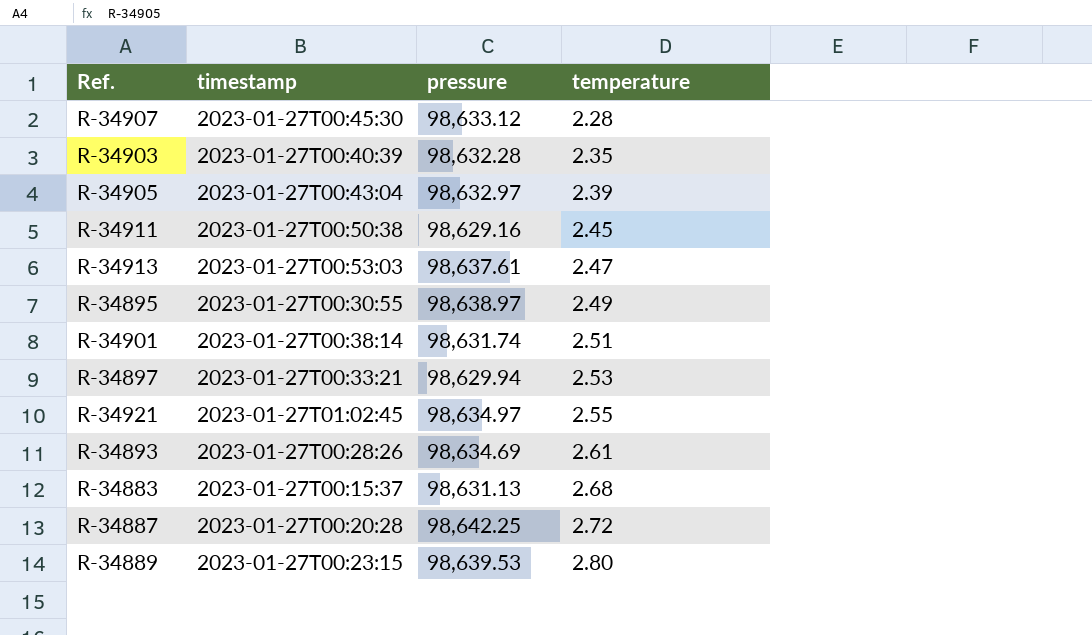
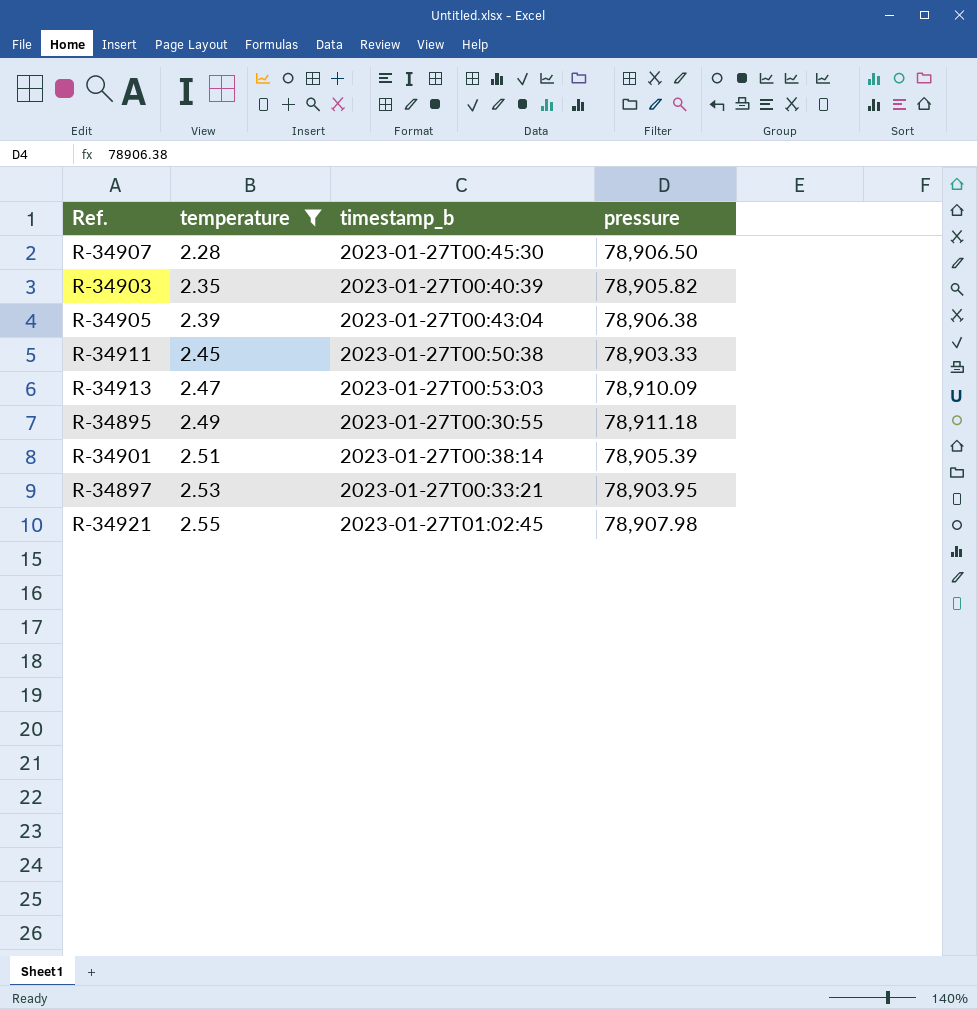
filter: none -> temperature <= 2.55
column temperature | position: 4 -> 2
column name: timestamp -> timestamp_b
R-34907 | pressure: 98,633.12 -> 78,906.50
R-34903 | pressure: 98,632.28 -> 78,905.82
R-34905 | pressure: 98,632.97 -> 78,906.38
R-34911 | pressure: 98,629.16 -> 78,903.33
R-34913 | pressure: 98,637.61 -> 78,910.09
R-34895 | pressure: 98,638.97 -> 78,911.18
R-34901 | pressure: 98,631.74 -> 78,905.39
R-34897 | pressure: 98,629.94 -> 78,903.95
R-34921 | pressure: 98,634.97 -> 78,907.98

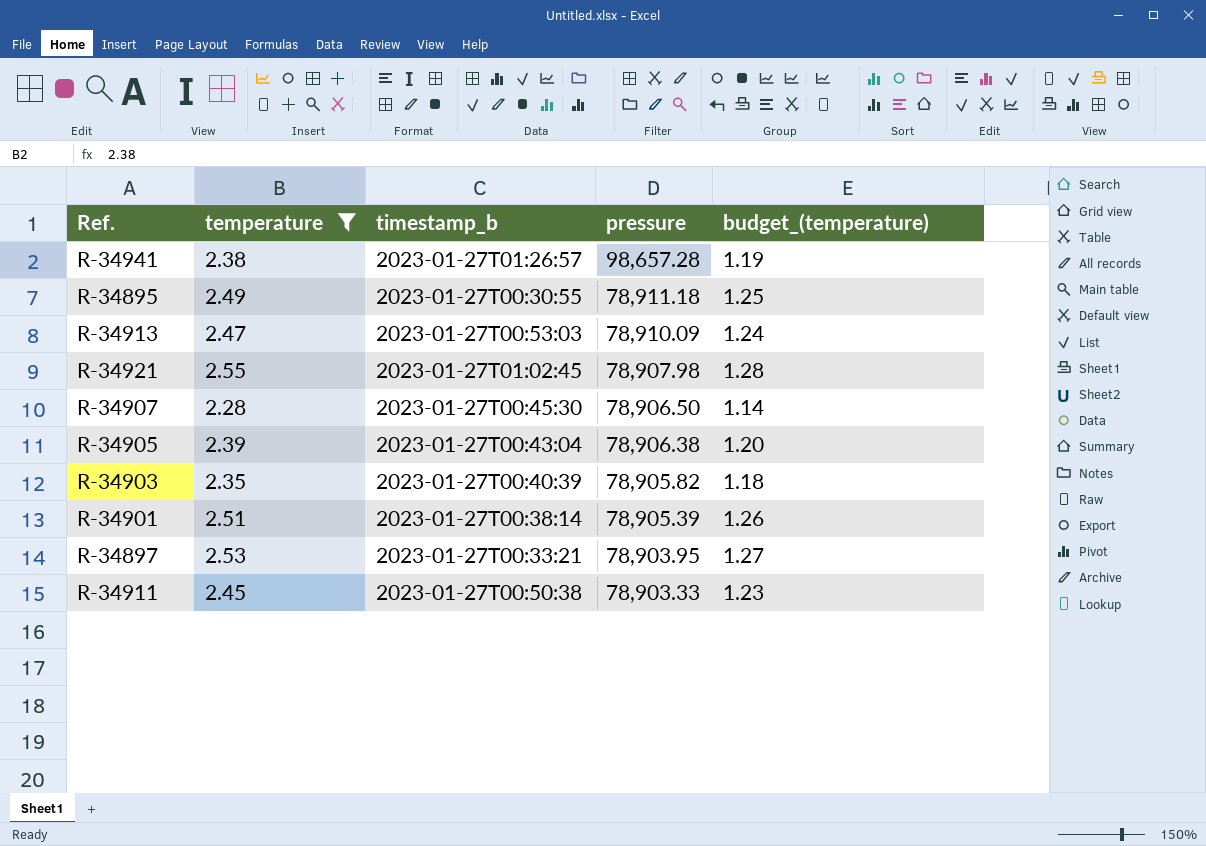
row order: temperature ascending -> pressure descending
column budget_(temperature) | formula: none -> [temperature] * 0.5
row R-34941: none -> 2.38 | 2023-01-27T01:26:57 | 98,657.28 | 1.19

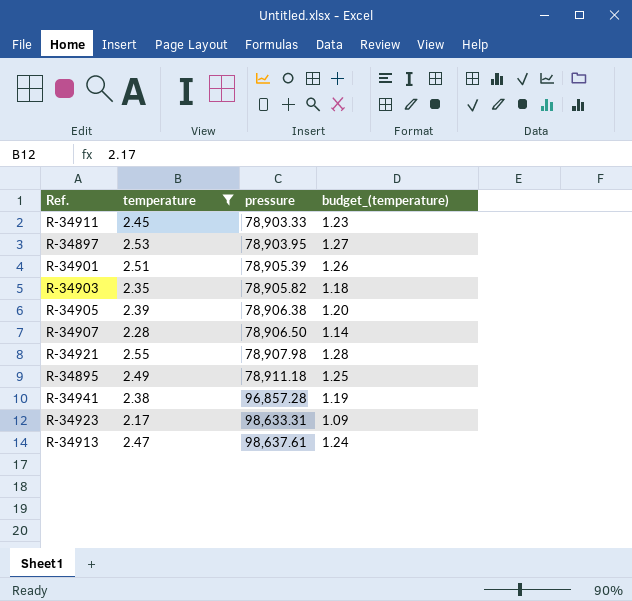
row order: pressure descending -> pressure ascending
column timestamp_b | position: 3 -> none
R-34941 | pressure: 98,657.28 -> 96,857.28
row R-34923: none -> 2.17 | 98,633.31 | 1.09
R-34913 | pressure: 78,910.09 -> 98,637.61

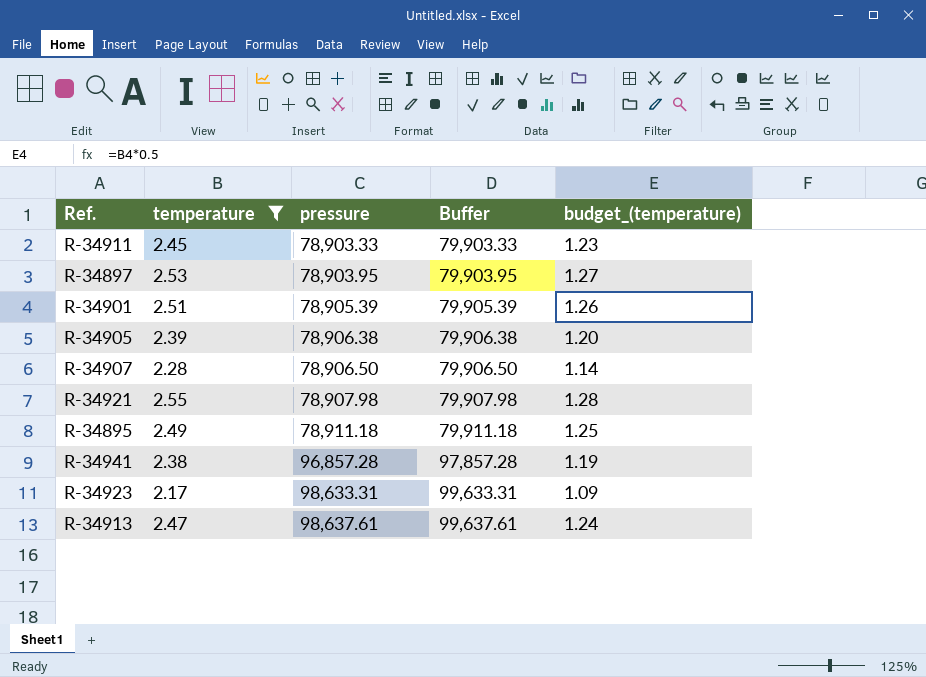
column Buffer | formula: none -> [pressure] + 1000
row R-34903: 2.35 | 78,905.82 | 1.18 -> none

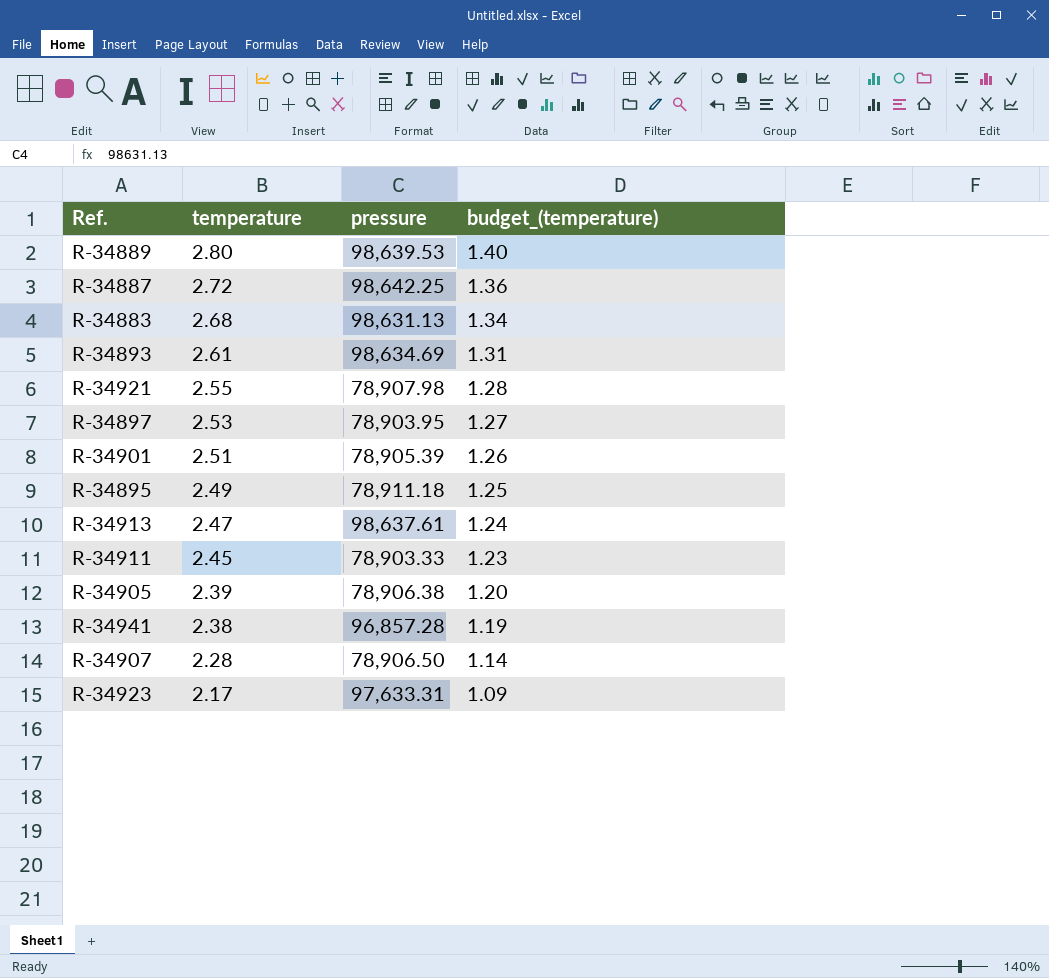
filter: temperature <= 2.55 -> none
row order: pressure ascending -> temperature descending
column Buffer | formula: [pressure] + 1000 -> none
R-34923 | pressure: 98,633.31 -> 97,633.31

